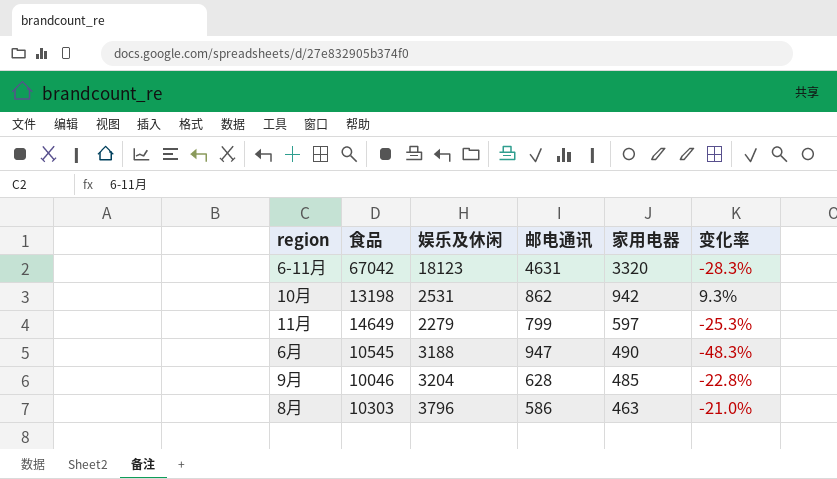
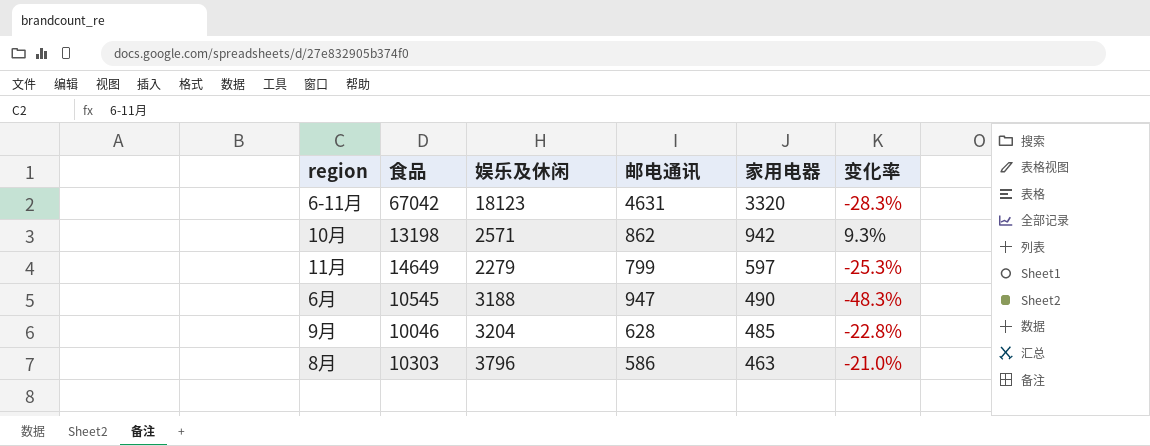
10月 | 娱乐及休闲: 2531 -> 2571

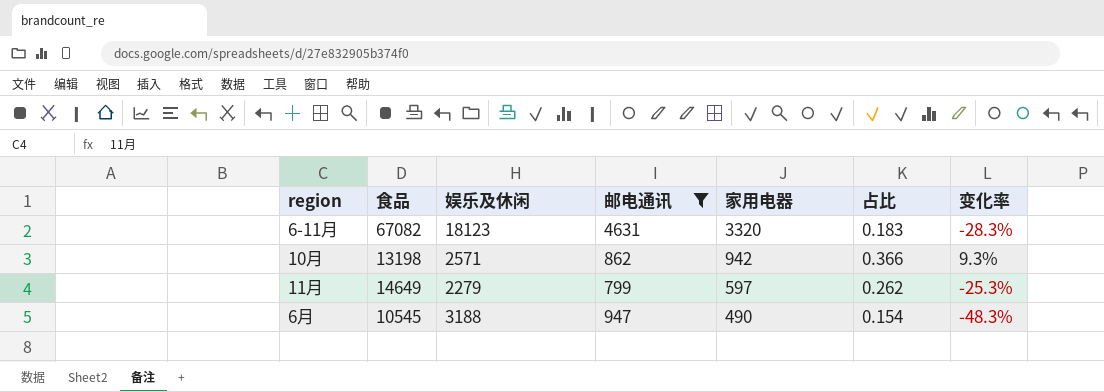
filter: none -> 邮电通讯 >= 799
column 占比 | formula: none -> [家用电器] / [娱乐及休闲]
6-11月 | 食品: 67042 -> 67082

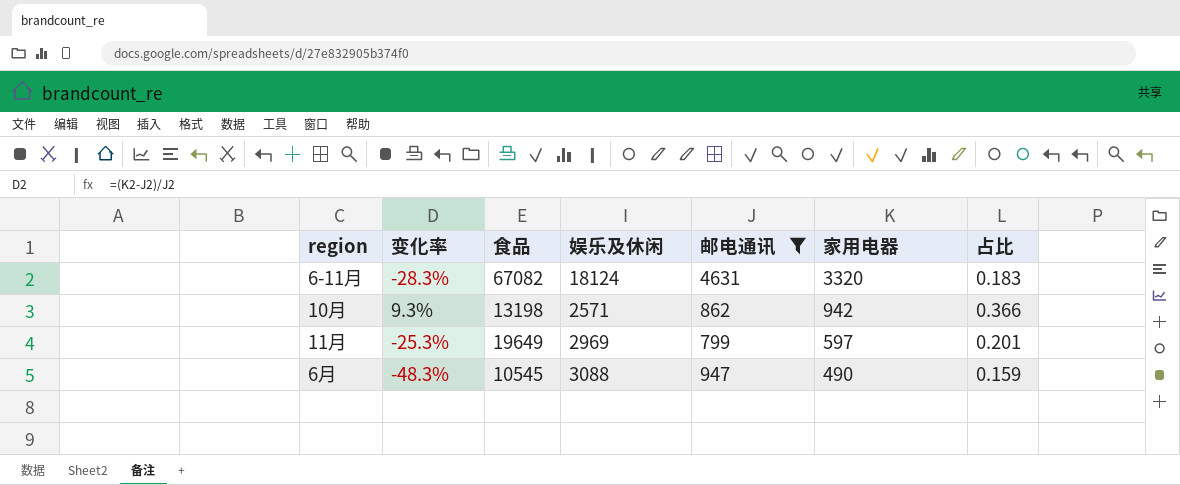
column 变化率 | position: 7 -> 2
6-11月 | 娱乐及休闲: 18123 -> 18124
11月 | 食品: 14649 -> 19649
11月 | 娱乐及休闲: 2279 -> 2969
11月 | 占比: 0.262 -> 0.201
6月 | 娱乐及休闲: 3188 -> 3088
6月 | 占比: 0.154 -> 0.159

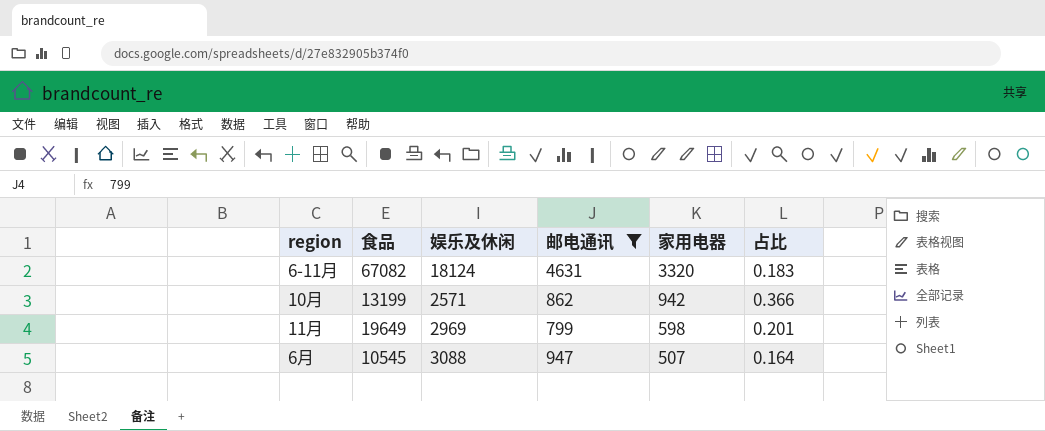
column 变化率 | formula: ([家用电器] - [邮电通讯]) / [邮电通讯] -> none
10月 | 食品: 13198 -> 13199
11月 | 家用电器: 597 -> 598
6月 | 家用电器: 490 -> 507
6月 | 占比: 0.159 -> 0.164

